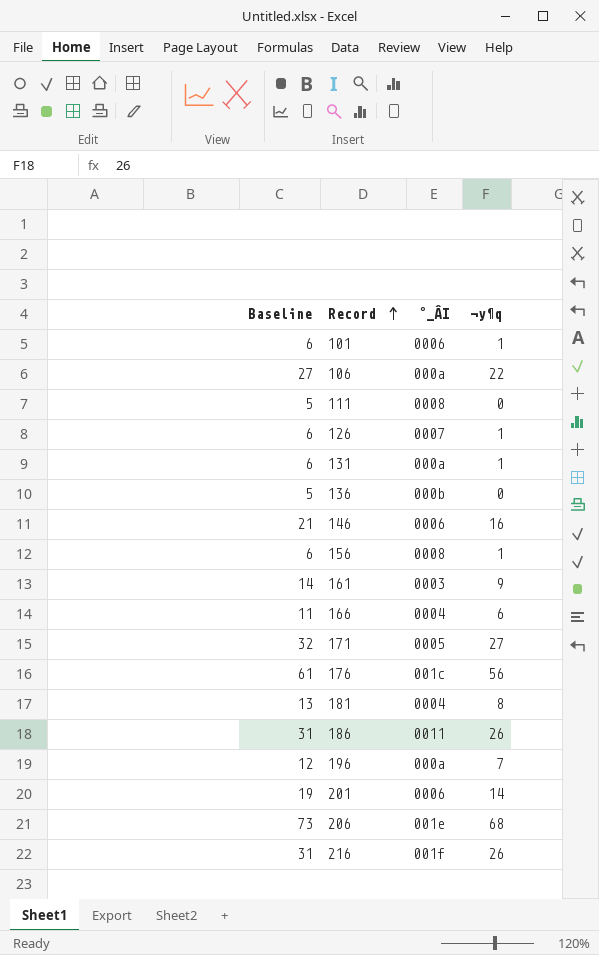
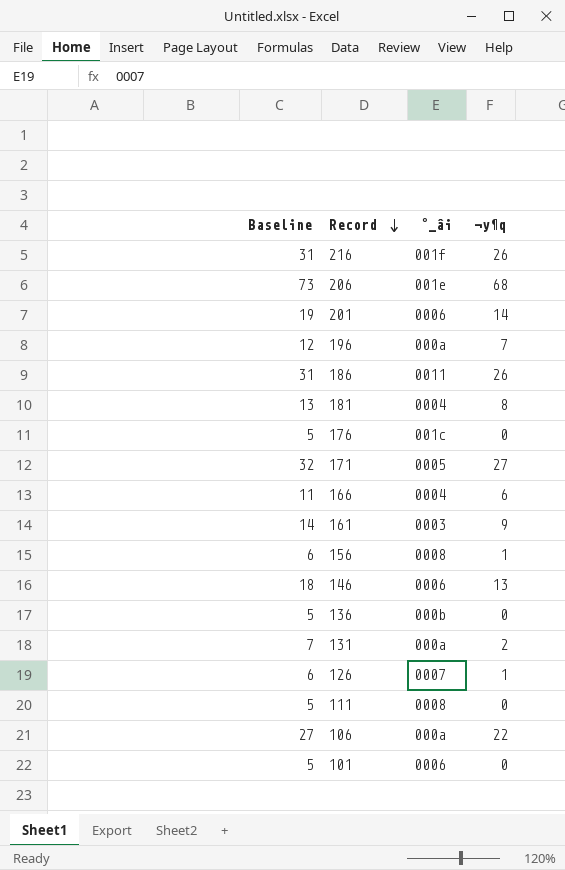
row order: Record ascending -> Record descending
column name: °_ÂI -> °_âi
176 | Baseline: 61 -> 5
176 | ¬y¶q: 56 -> 0
146 | Baseline: 21 -> 18
146 | ¬y¶q: 16 -> 13
131 | Baseline: 6 -> 7
131 | ¬y¶q: 1 -> 2
101 | Baseline: 6 -> 5
101 | ¬y¶q: 1 -> 0

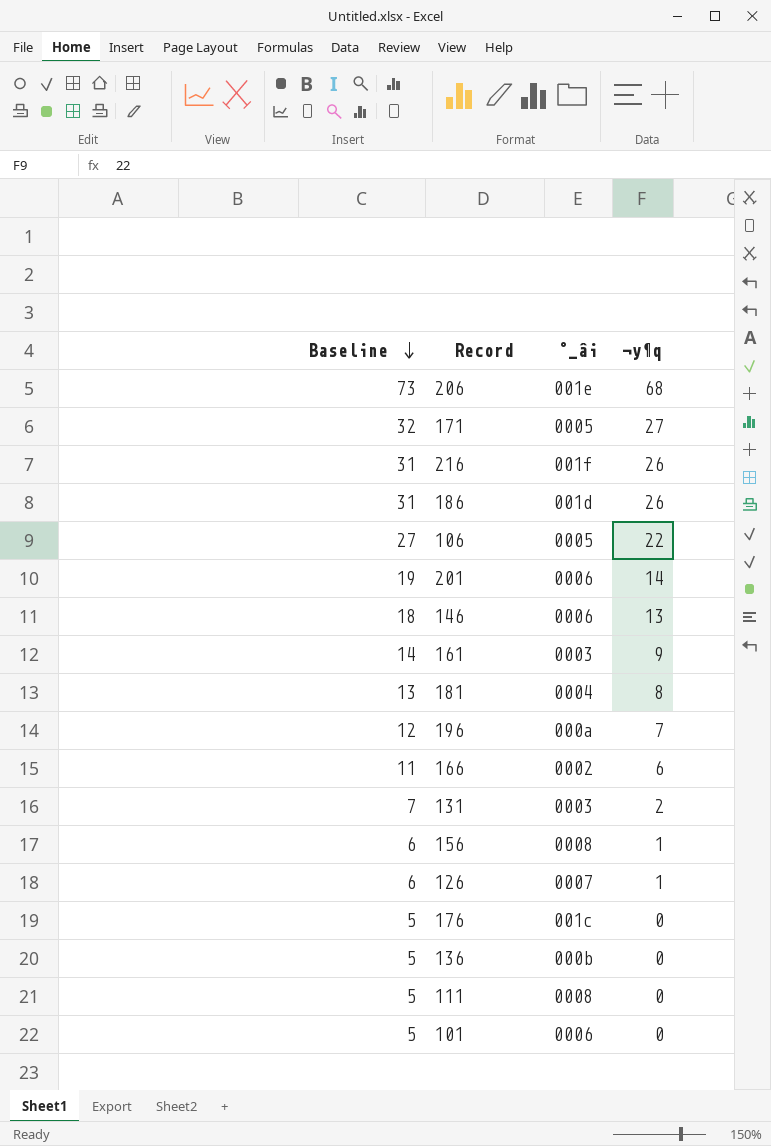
row order: Record descending -> Baseline descending
186 | °_âi: 0011 -> 001d
106 | °_âi: 000a -> 0005
166 | °_âi: 0004 -> 0002
131 | °_âi: 000a -> 0003

